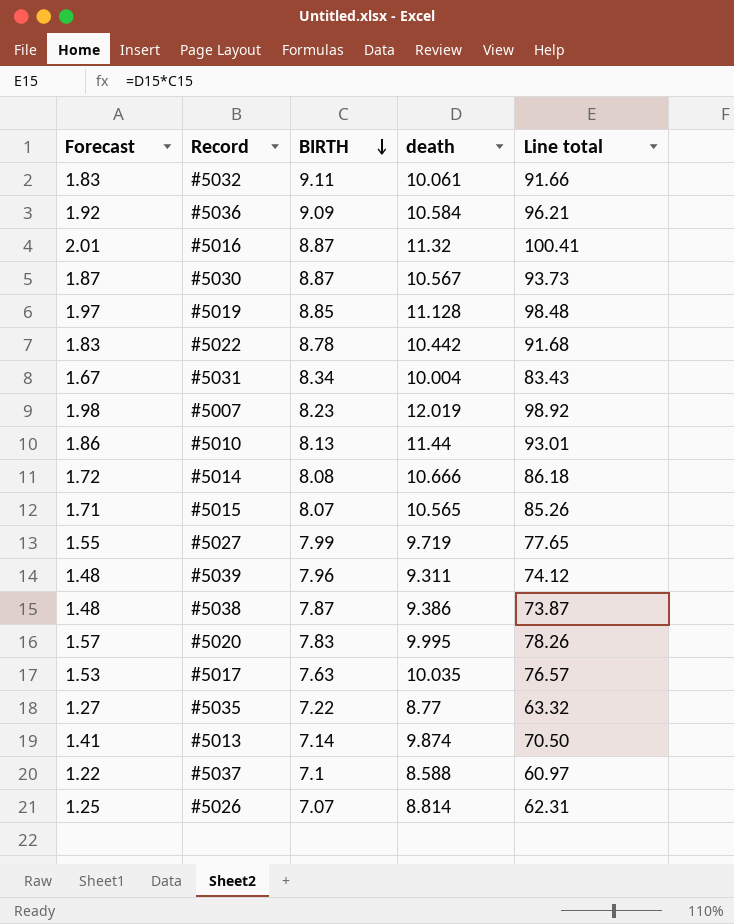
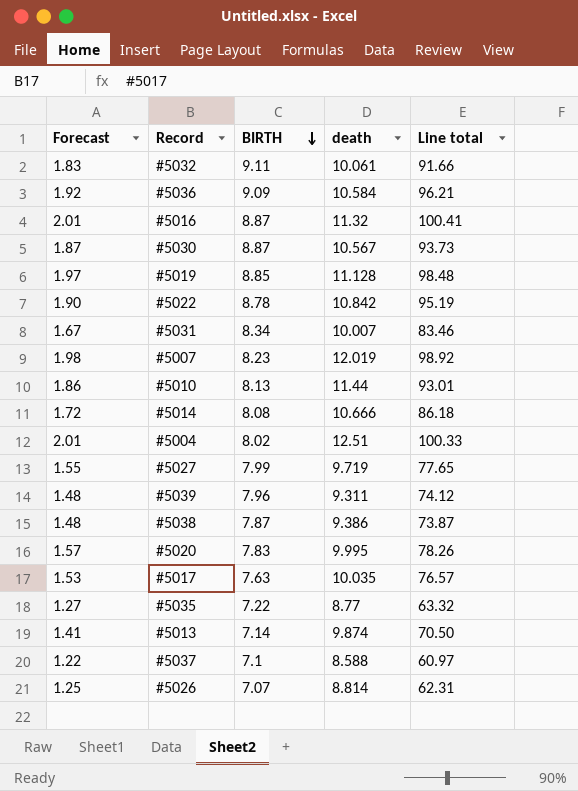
row #5015: 1.71 | 8.07 | 10.565 | 85.26 -> none
#5022 | Forecast: 1.83 -> 1.90
#5022 | death: 10.442 -> 10.842
#5022 | Line total: 91.68 -> 95.19
#5031 | death: 10.004 -> 10.007
#5031 | Line total: 83.43 -> 83.46
row #5004: none -> 2.01 | 8.02 | 12.51 | 100.33

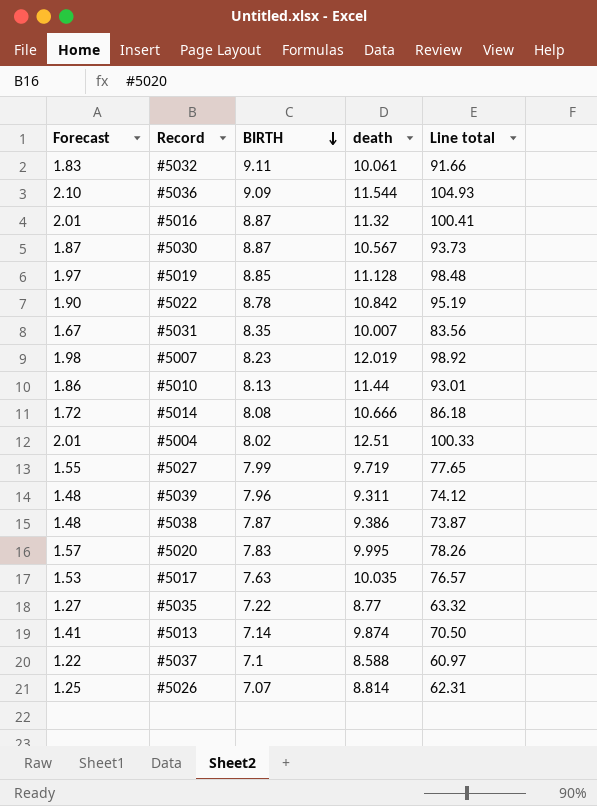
#5036 | Forecast: 1.92 -> 2.10
#5036 | death: 10.584 -> 11.544
#5036 | Line total: 96.21 -> 104.93
#5031 | BIRTH: 8.34 -> 8.35
#5031 | Line total: 83.46 -> 83.56

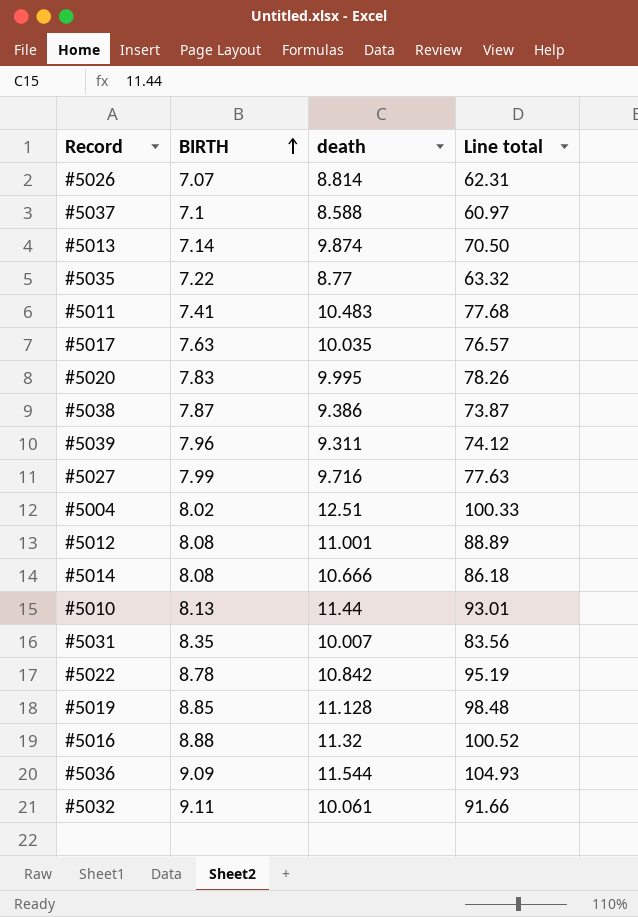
row order: BIRTH descending -> BIRTH ascending
column Forecast | formula: [Line total] * 0.02 -> none
row #5030: 1.87 | 8.87 | 10.567 | 93.73 -> none
row #5007: 1.98 | 8.23 | 12.019 | 98.92 -> none
row #5011: none -> 7.41 | 10.483 | 77.68
#5027 | death: 9.719 -> 9.716
#5027 | Line total: 77.65 -> 77.63
row #5012: none -> 8.08 | 11.001 | 88.89
#5016 | BIRTH: 8.87 -> 8.88
#5016 | Line total: 100.41 -> 100.52

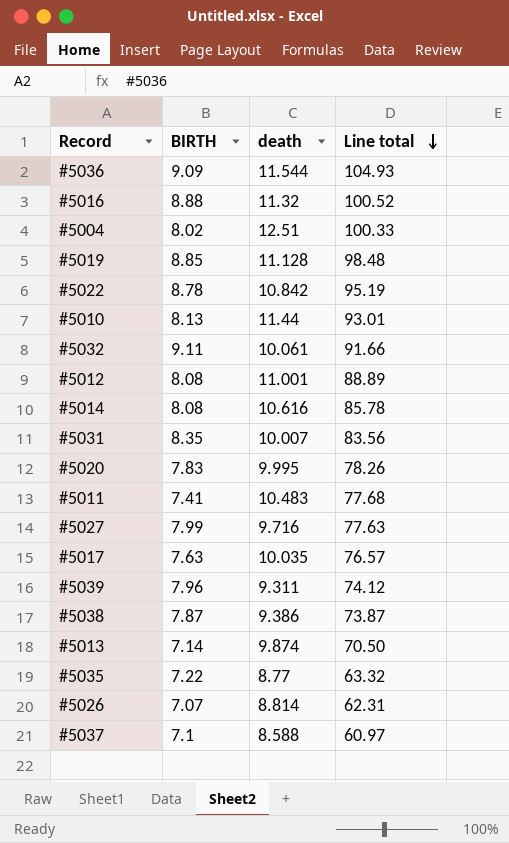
row order: BIRTH ascending -> Line total descending
#5014 | death: 10.666 -> 10.616
#5014 | Line total: 86.18 -> 85.78

